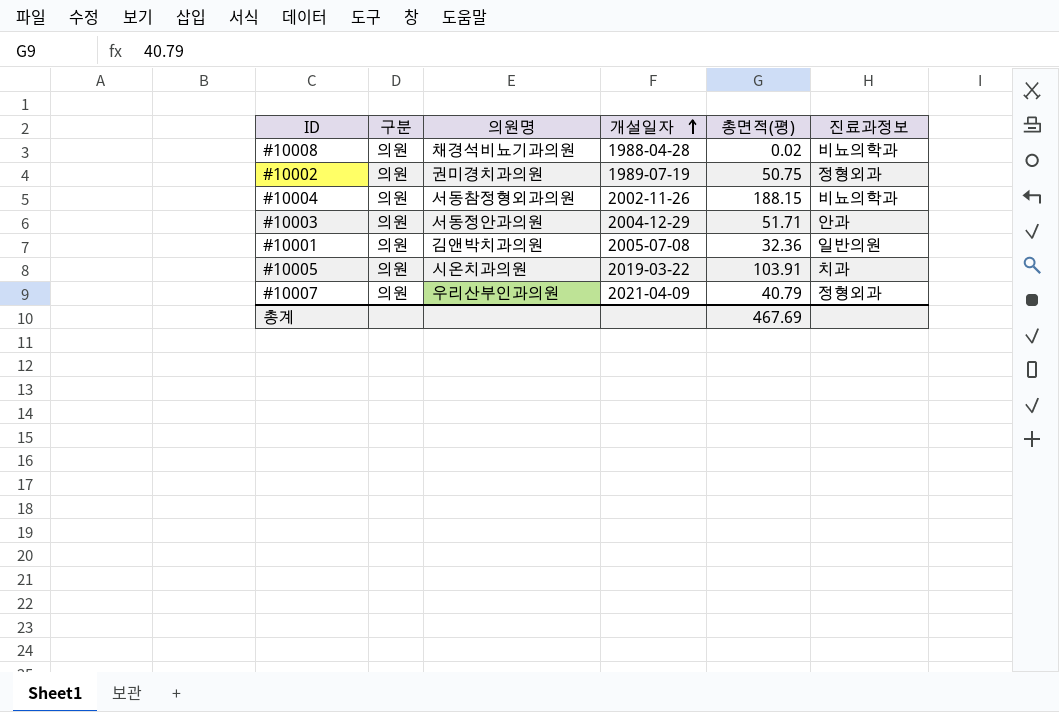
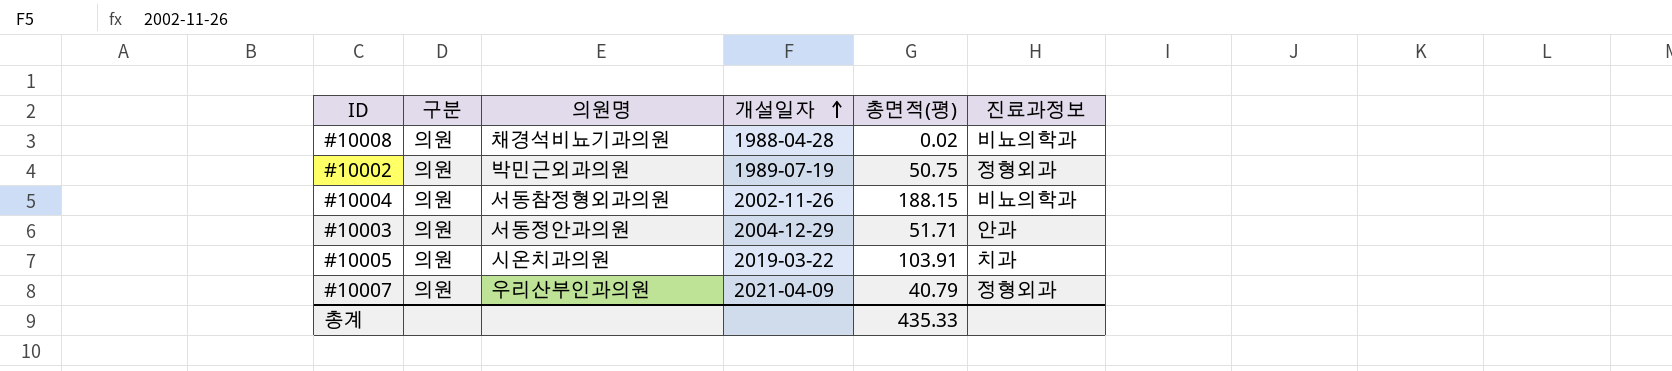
row #10001: 의원 | 김앤박치과의원 | 2005-07-08 | 32.36 | 일반의원 -> none
#10002 | 의원명: 권미경치과의원 -> 박민근외과의원
총계 | 총면적(평): 467.69 -> 435.33

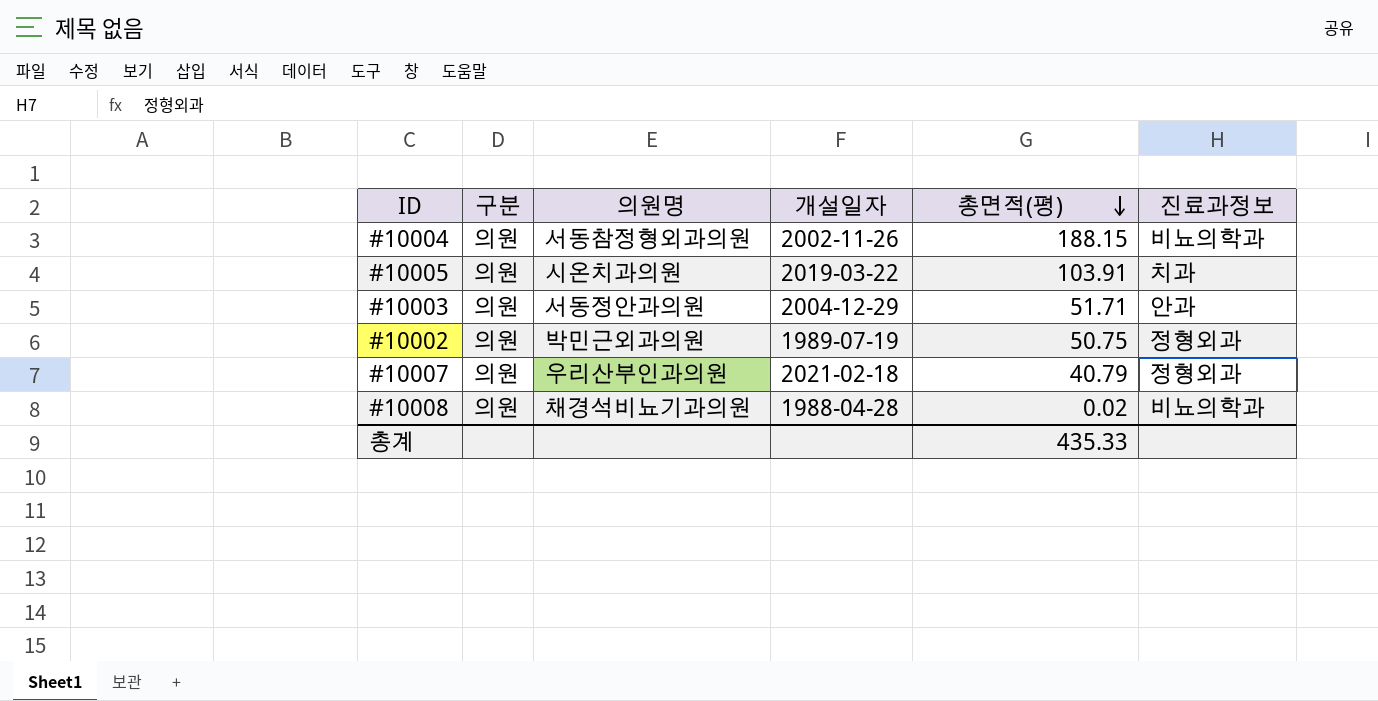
row order: 개설일자 ascending -> 총면적(평) descending
#10007 | 개설일자: 2021-04-09 -> 2021-02-18

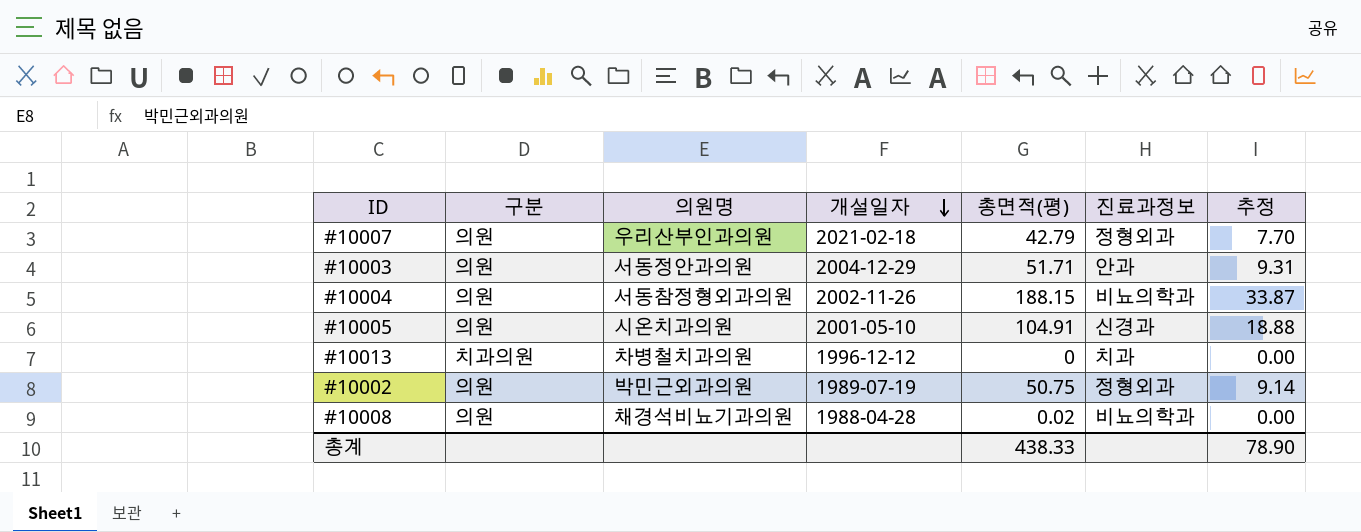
row order: 총면적(평) descending -> 개설일자 descending
column 추정 | formula: none -> [총면적(평)] * 0.18
#10007 | 총면적(평): 40.79 -> 42.79
#10005 | 개설일자: 2019-03-22 -> 2001-05-10
#10005 | 총면적(평): 103.91 -> 104.91
#10005 | 진료과정보: 치과 -> 신경과
row #10013: none -> 치과의원 | 차병철치과의원 | 1996-12-12 | 0 | 치과 | 0.00
총계 | 총면적(평): 435.33 -> 438.33

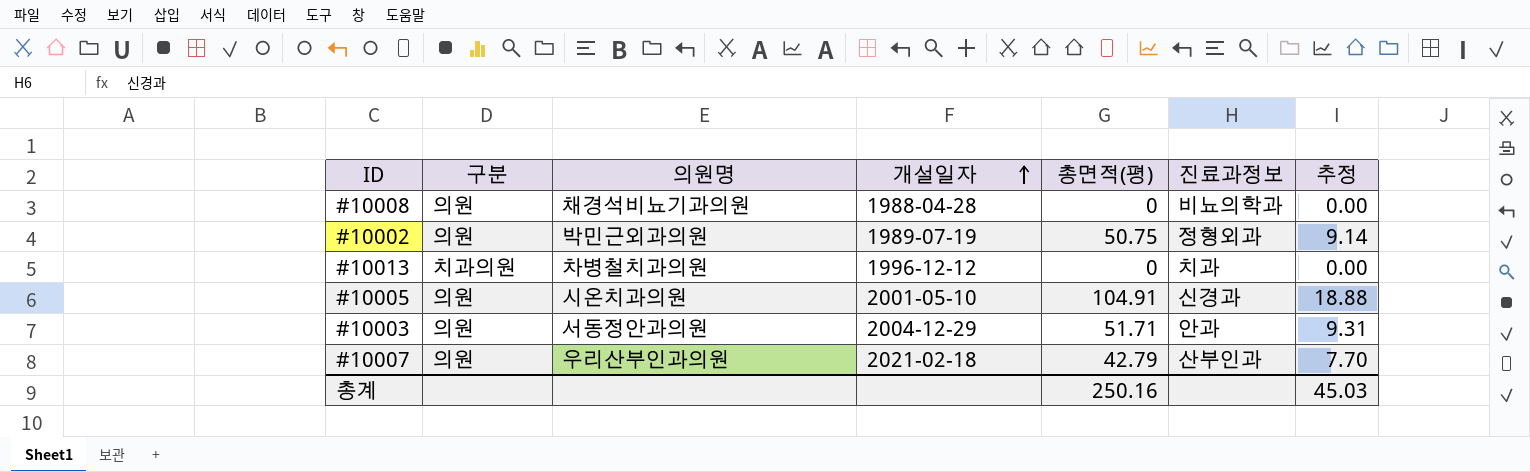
row order: 개설일자 descending -> 개설일자 ascending
row #10004: 의원 | 서동참정형외과의원 | 2002-11-26 | 188.15 | 비뇨의학과 | 33.87 -> none
#10008 | 총면적(평): 0.02 -> 0
#10007 | 진료과정보: 정형외과 -> 산부인과
총계 | 총면적(평): 438.33 -> 250.16
총계 | 추정: 78.90 -> 45.03

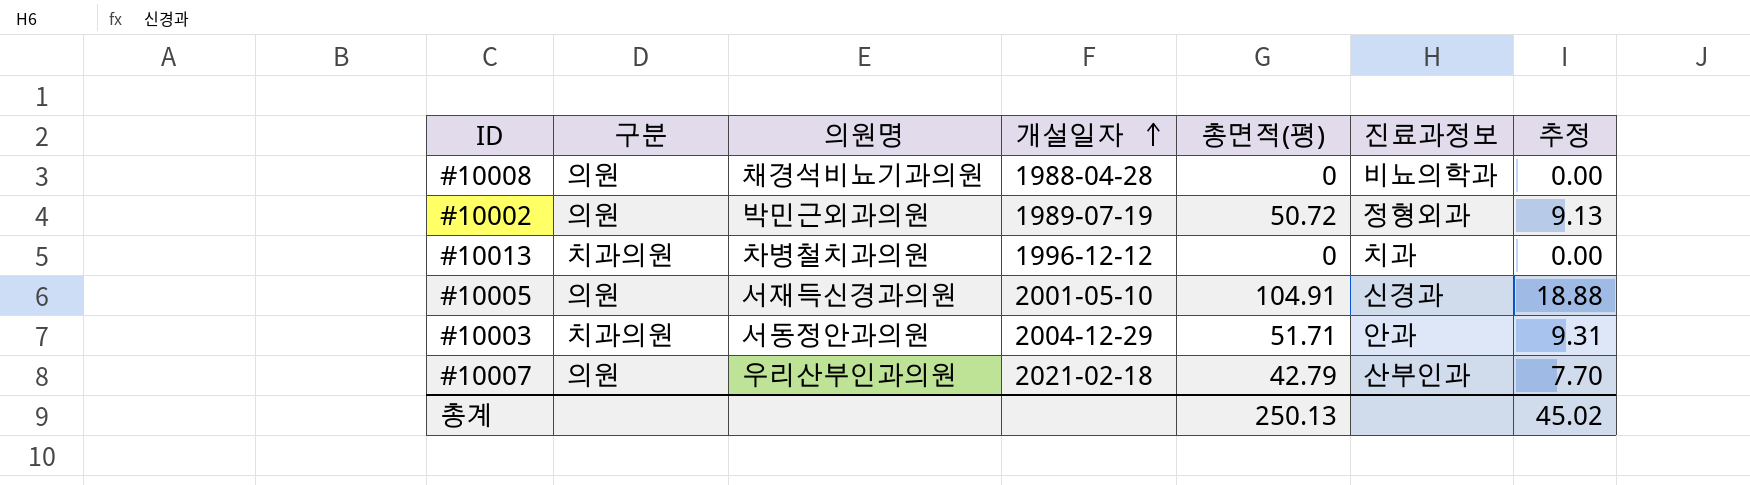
#10002 | 총면적(평): 50.75 -> 50.72
#10002 | 추정: 9.14 -> 9.13
#10005 | 의원명: 시온치과의원 -> 서재득신경과의원
#10003 | 구분: 의원 -> 치과의원
총계 | 총면적(평): 250.16 -> 250.13
총계 | 추정: 45.03 -> 45.02

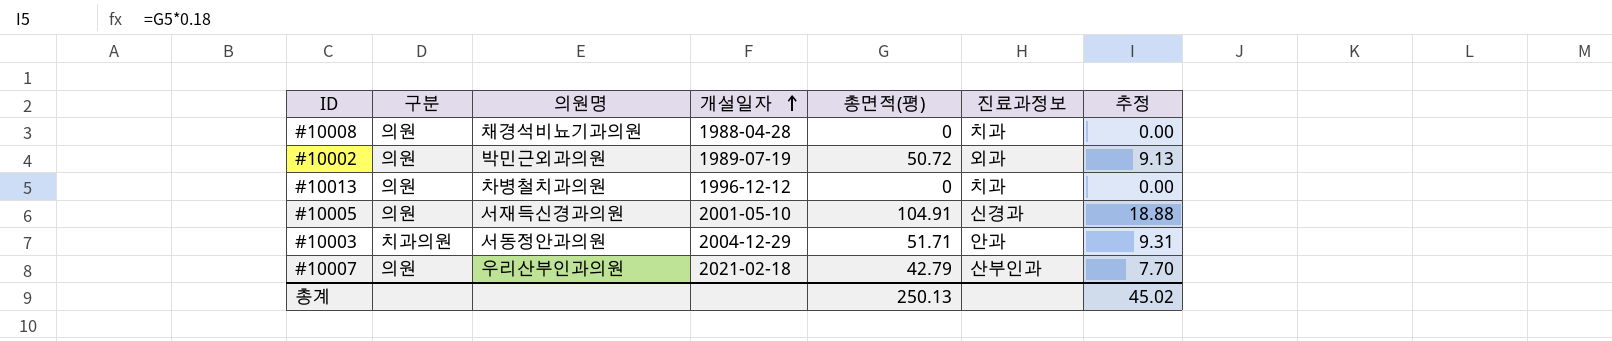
#10008 | 진료과정보: 비뇨의학과 -> 치과
#10002 | 진료과정보: 정형외과 -> 외과
#10013 | 구분: 치과의원 -> 의원

